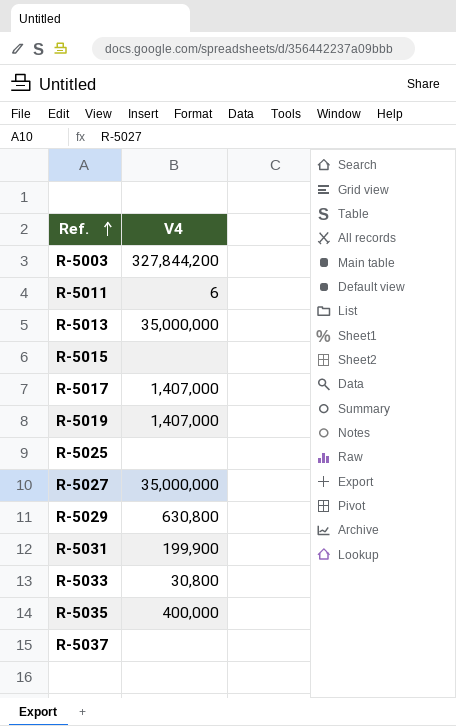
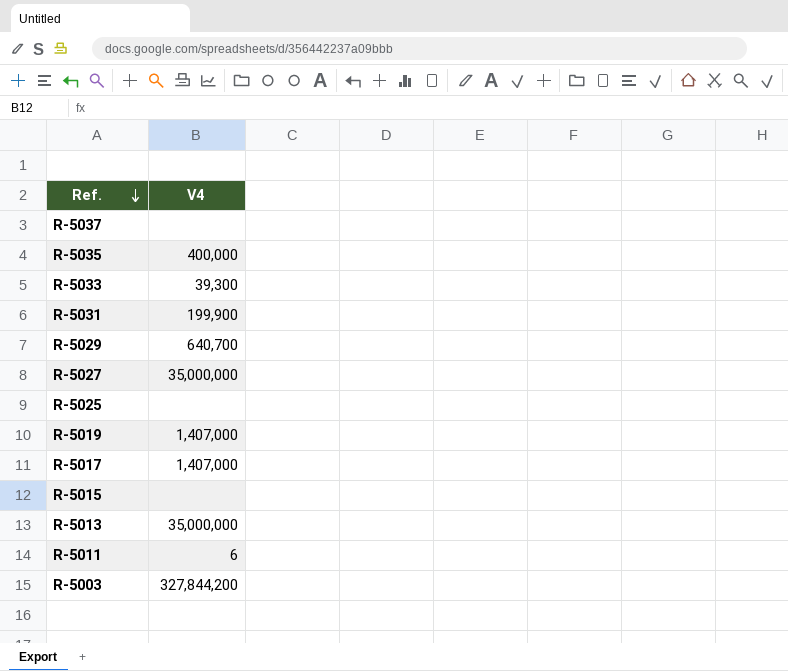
row order: Ref. ascending -> Ref. descending
R-5033 | V4: 30,800 -> 39,300
R-5029 | V4: 630,800 -> 640,700

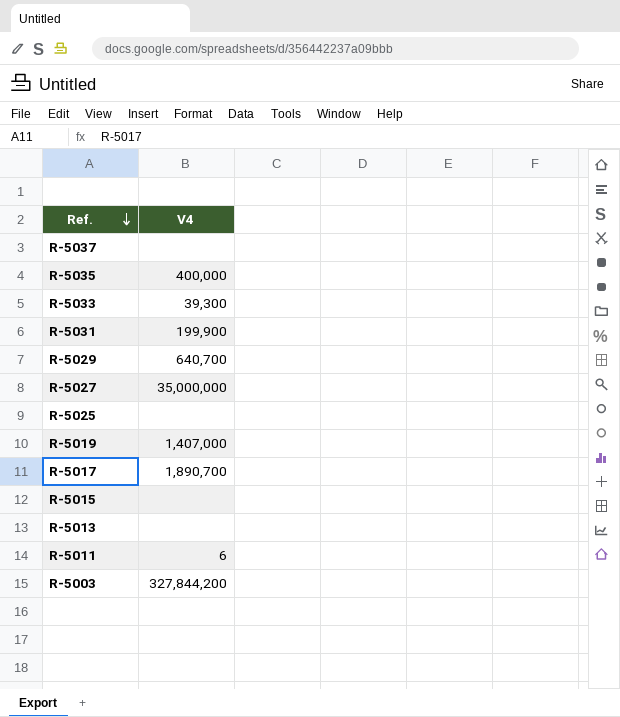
R-5017 | V4: 1,407,000 -> 1,890,700
R-5013 | V4: 35,000,000 -> none

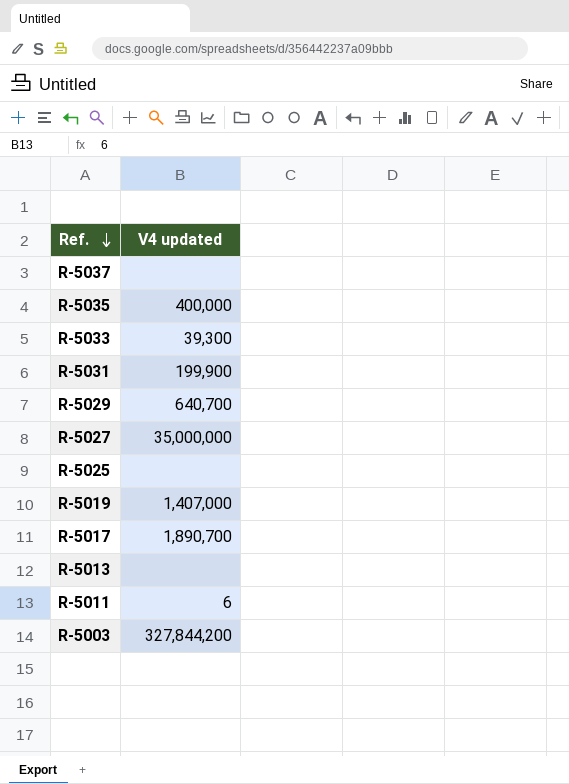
column name: V4 -> V4 updated
row R-5015: none -> none

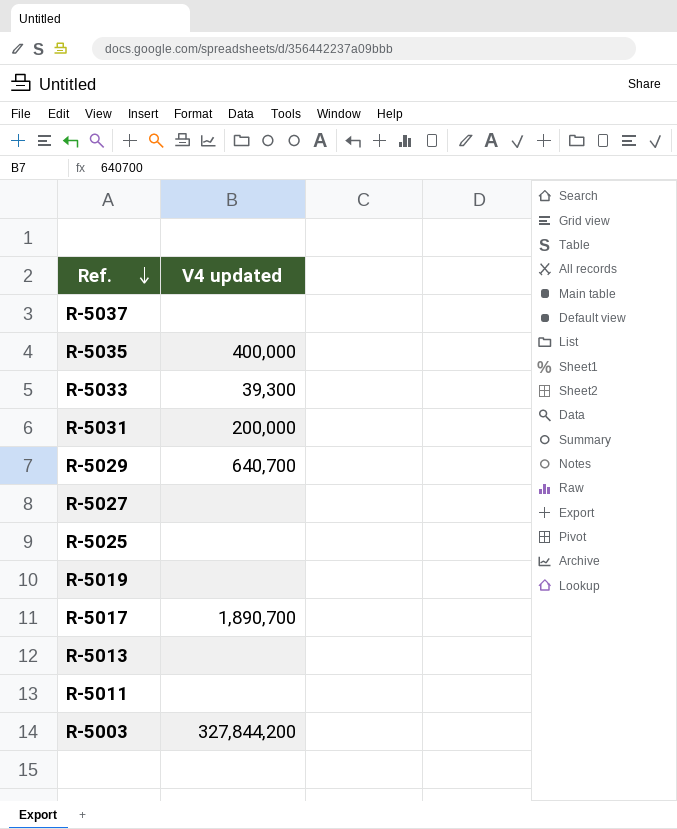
R-5031 | V4 updated: 199,900 -> 200,000
R-5027 | V4 updated: 35,000,000 -> none
R-5019 | V4 updated: 1,407,000 -> none
R-5011 | V4 updated: 6 -> none

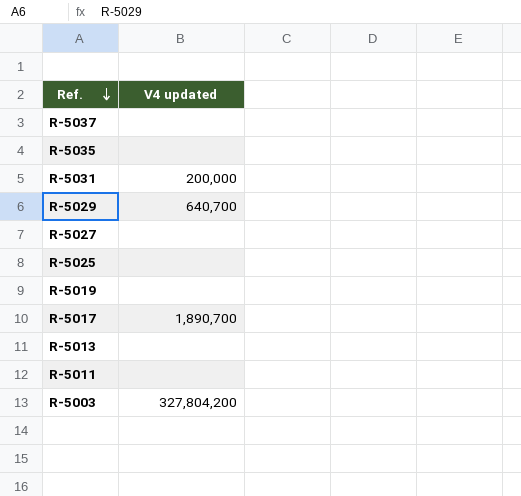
row R-5033: 39,300 -> none
R-5035 | V4 updated: 400,000 -> none
R-5003 | V4 updated: 327,844,200 -> 327,804,200

